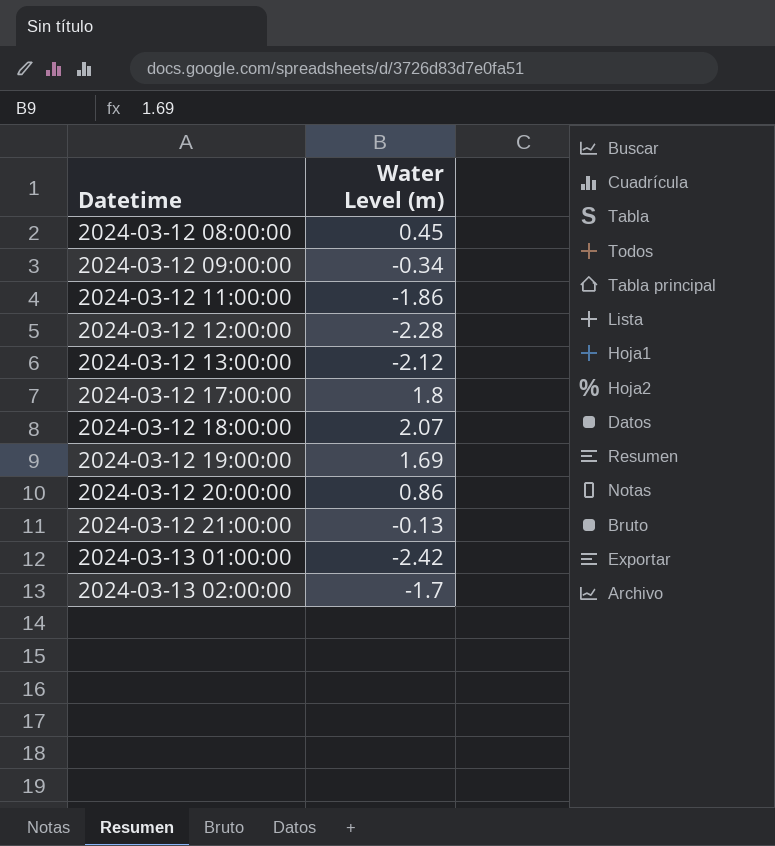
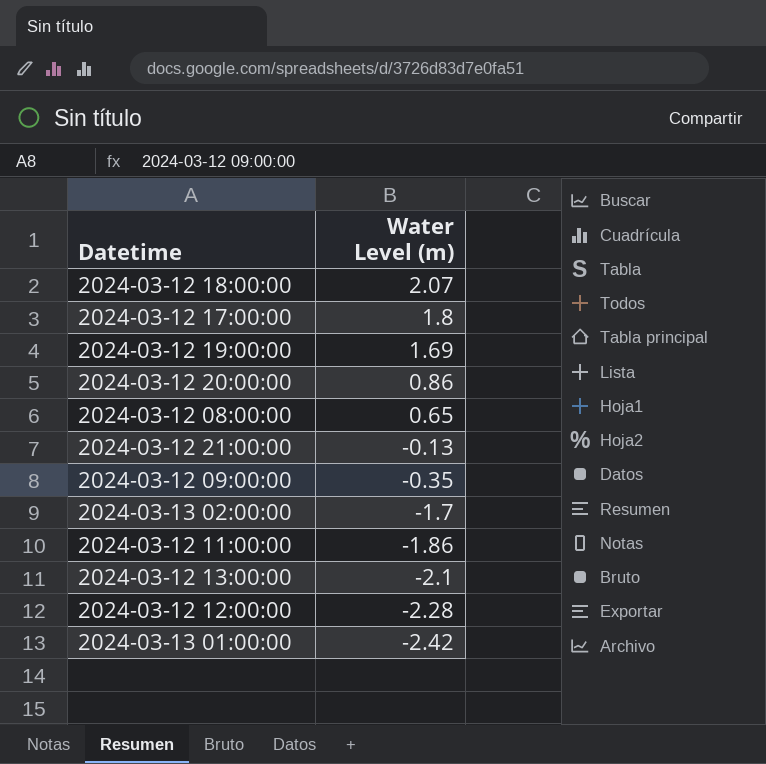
row order: Datetime ascending -> Water Level (m) descending
2024-03-12 08:00:00 | Water Level (m): 0.45 -> 0.65
2024-03-12 09:00:00 | Water Level (m): -0.34 -> -0.35
2024-03-12 13:00:00 | Water Level (m): -2.12 -> -2.1

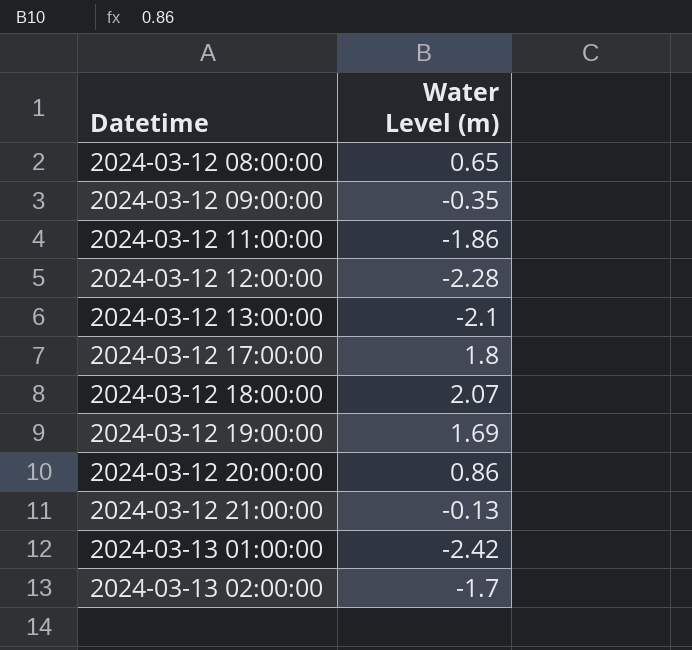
row order: Water Level (m) descending -> Datetime ascending

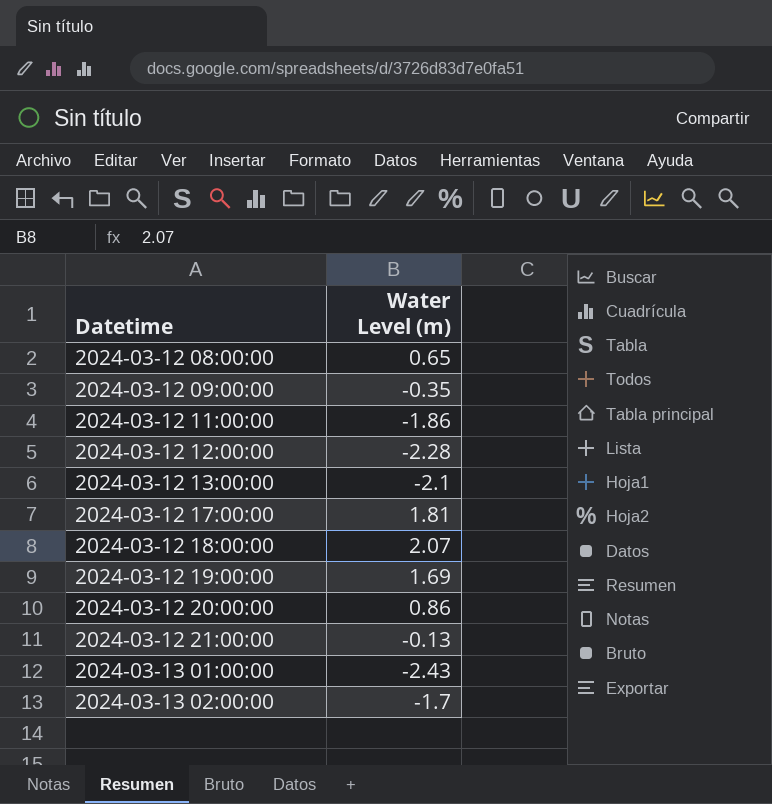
2024-03-12 17:00:00 | Water Level (m): 1.8 -> 1.81
2024-03-13 01:00:00 | Water Level (m): -2.42 -> -2.43

